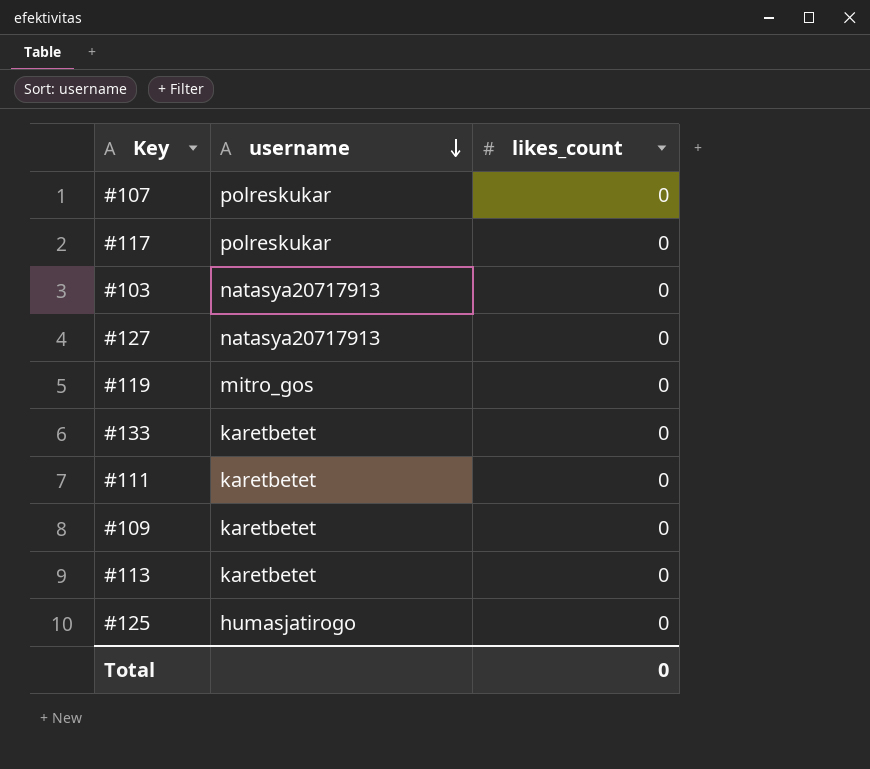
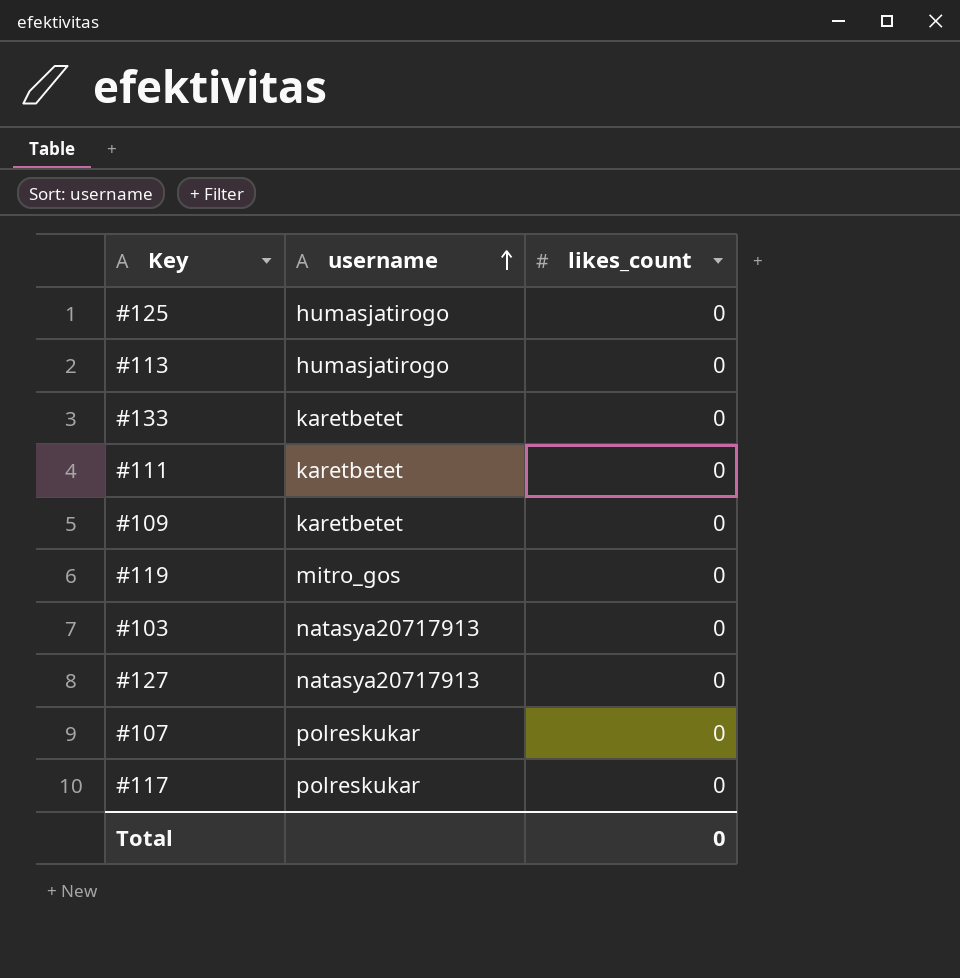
row order: username descending -> username ascending
#113 | username: karetbetet -> humasjatirogo

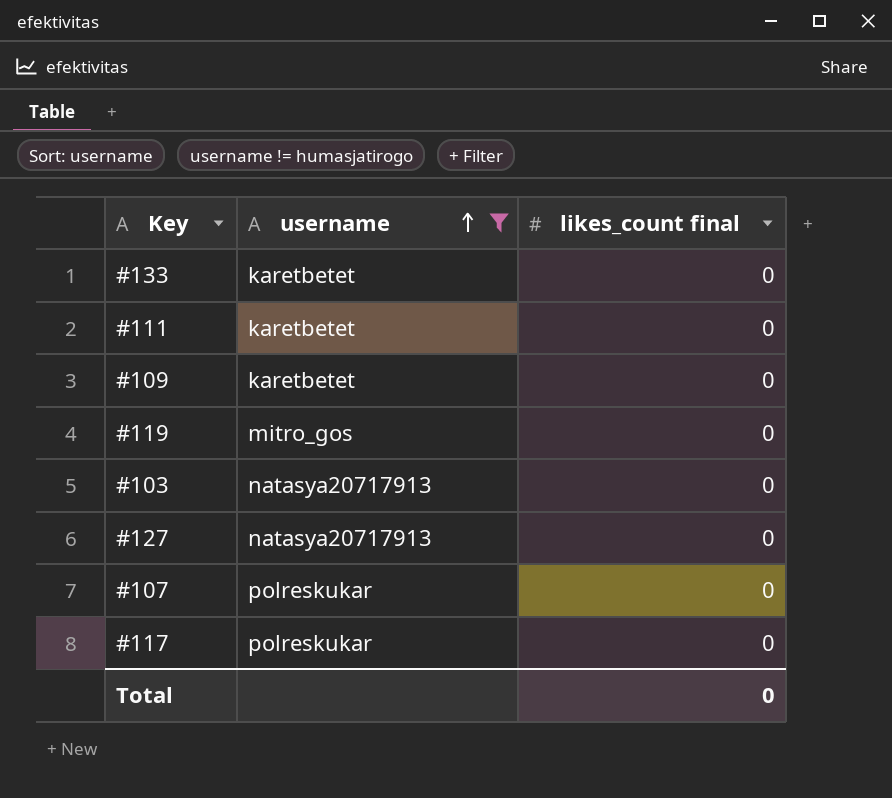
filter: none -> username != humasjatirogo
column name: likes_count -> likes_count final

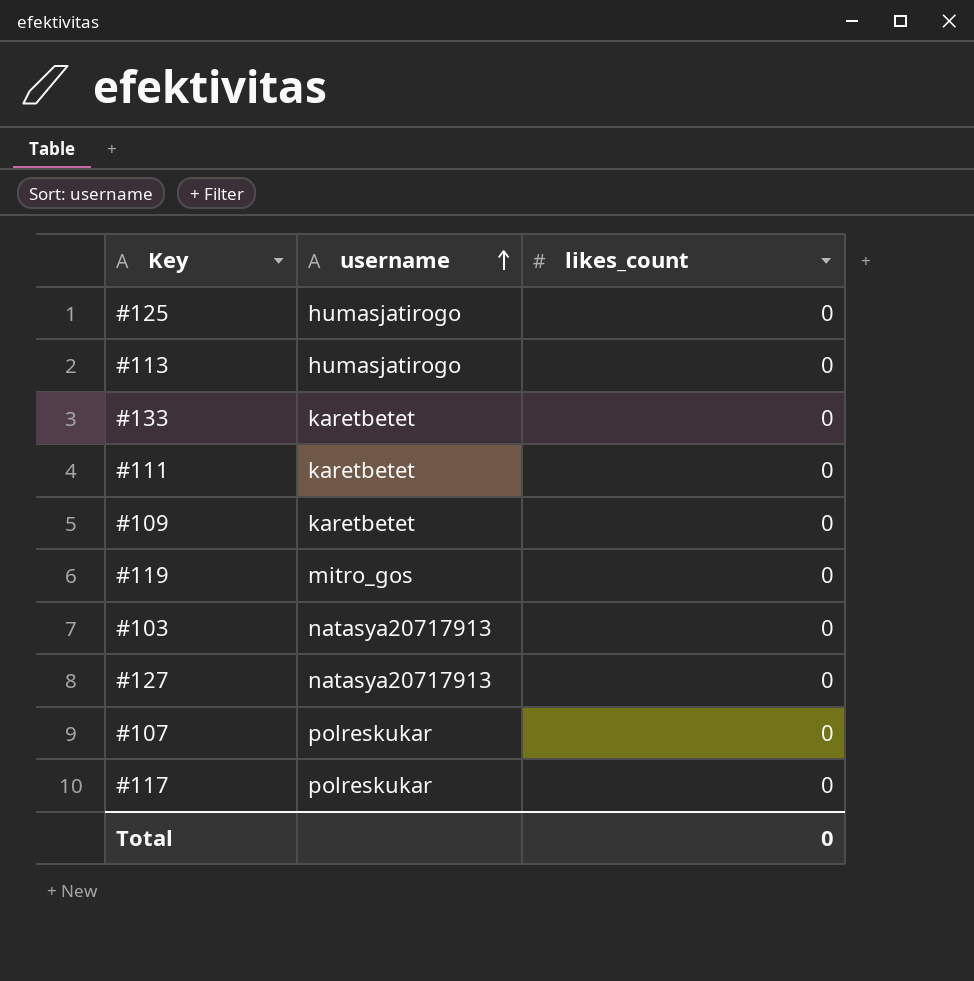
filter: username != humasjatirogo -> none
column name: likes_count final -> likes_count

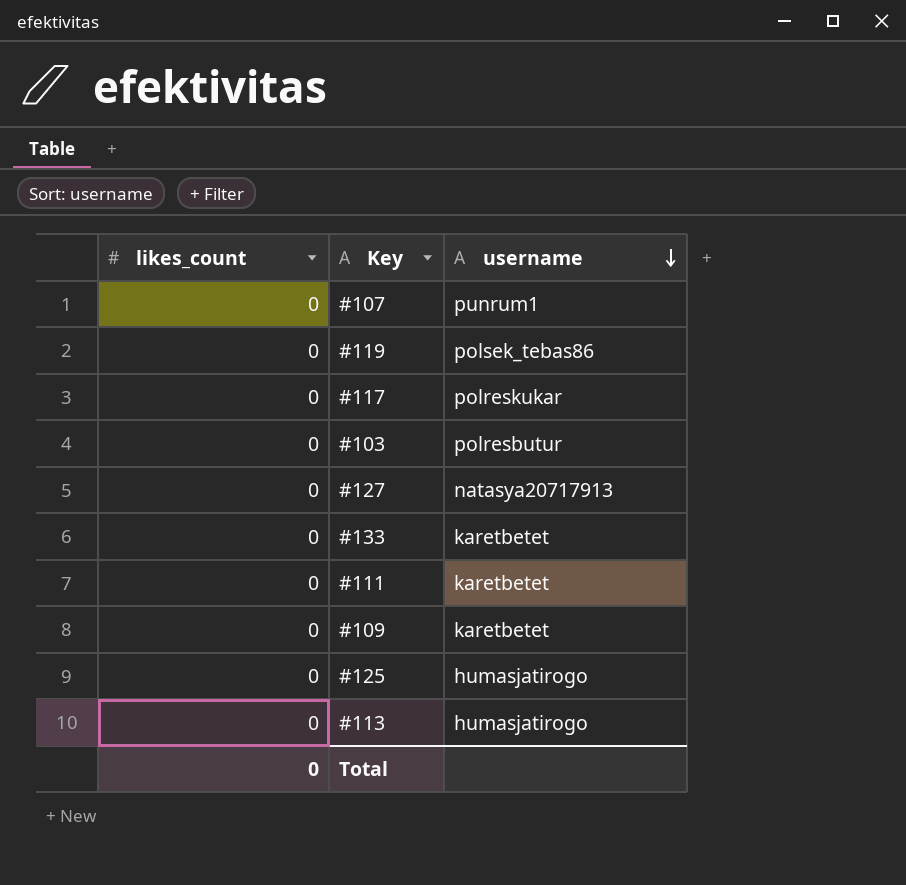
row order: username ascending -> username descending
column likes_count | position: 3 -> 1
#107 | username: polreskukar -> punrum1
#119 | username: mitro_gos -> polsek_tebas86
#103 | username: natasya20717913 -> polresbutur

